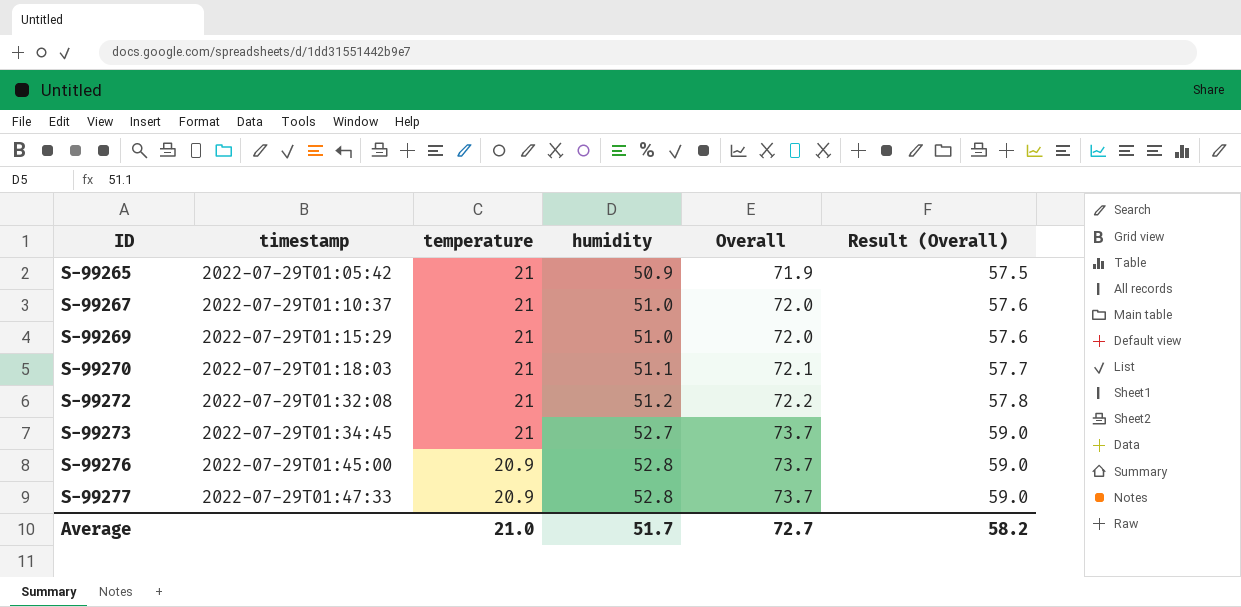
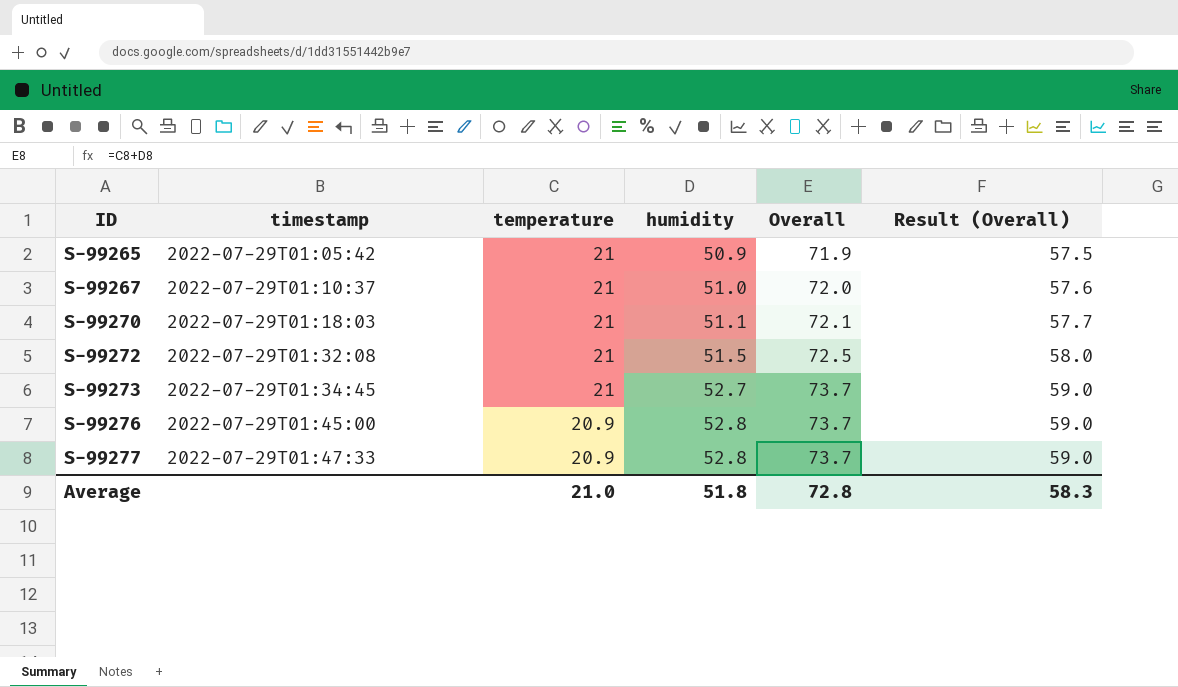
row S-99269: 2022-07-29T01:15:29 | 21 | 51.0 | 72.0 | 57.6 -> none
S-99272 | humidity: 51.2 -> 51.5
S-99272 | Overall: 72.2 -> 72.5
S-99272 | Result (Overall): 57.8 -> 58.0
Average | humidity: 51.7 -> 51.8
Average | Overall: 72.7 -> 72.8
Average | Result (Overall): 58.2 -> 58.3

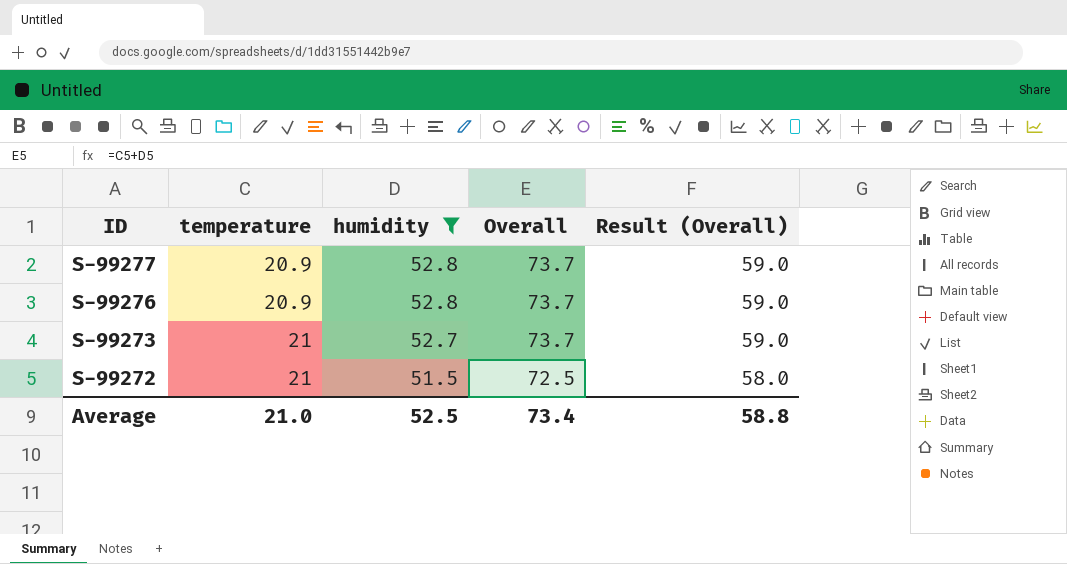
filter: none -> humidity >= 51.5
row order: ID ascending -> ID descending
column timestamp | position: 2 -> none
Average | humidity: 51.8 -> 52.5
Average | Overall: 72.8 -> 73.4
Average | Result (Overall): 58.3 -> 58.8

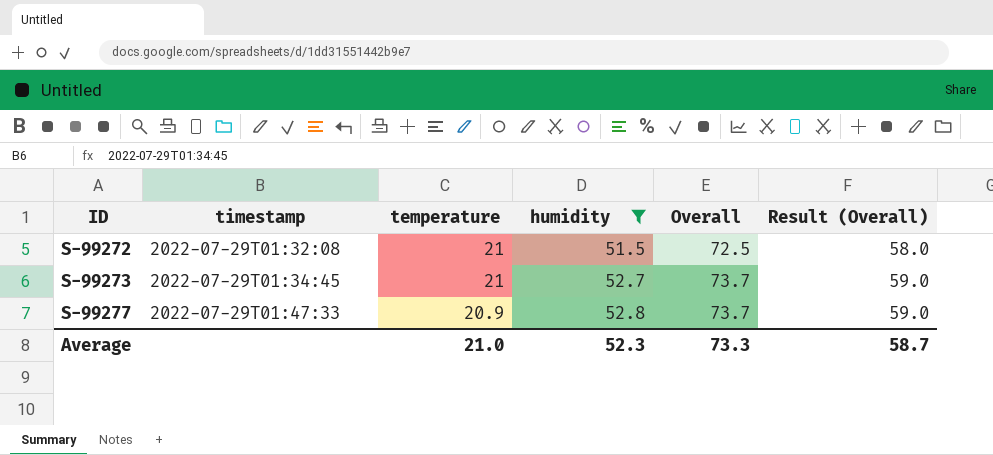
row order: ID descending -> ID ascending
column timestamp | position: none -> 2
row S-99276: 20.9 | 52.8 | 73.7 | 59.0 -> none
Average | humidity: 52.5 -> 52.3
Average | Overall: 73.4 -> 73.3
Average | Result (Overall): 58.8 -> 58.7

